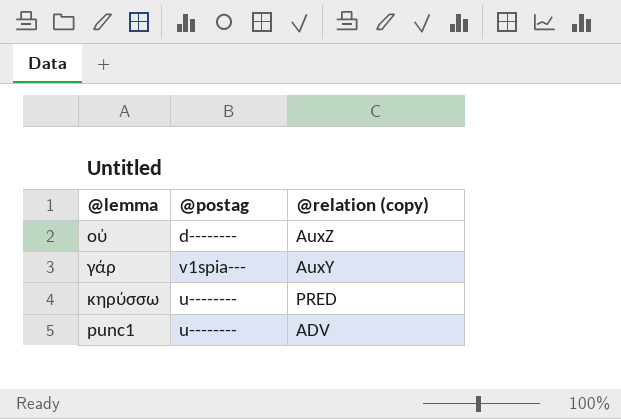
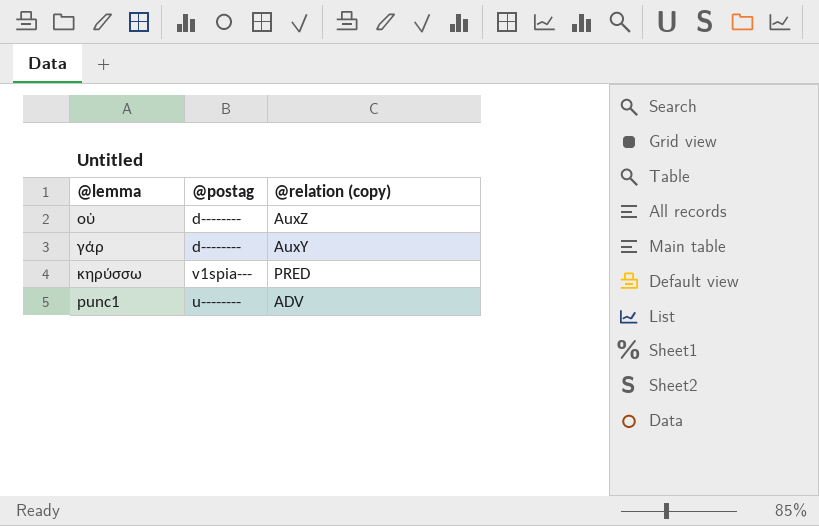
γάρ | @postag: v1spia--- -> d--------
κηρύσσω | @postag: u-------- -> v1spia---

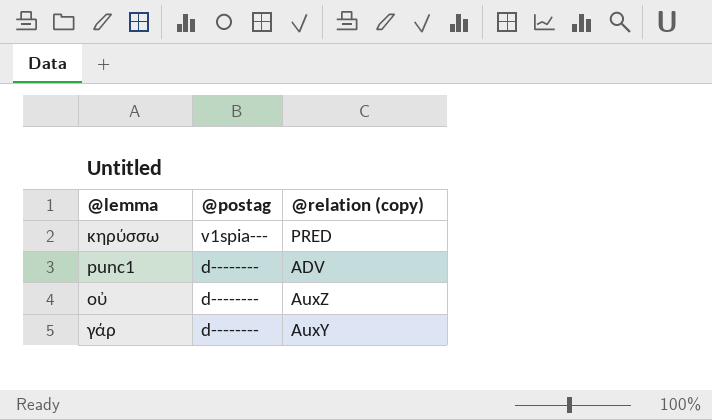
row order: none -> @postag descending
punc1 | @postag: u-------- -> d--------

